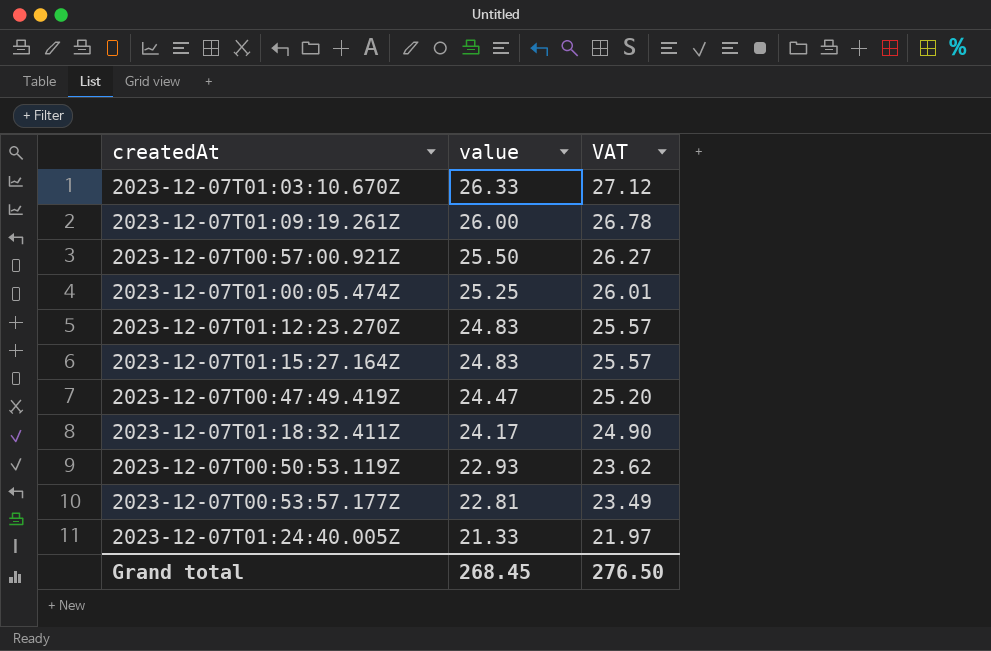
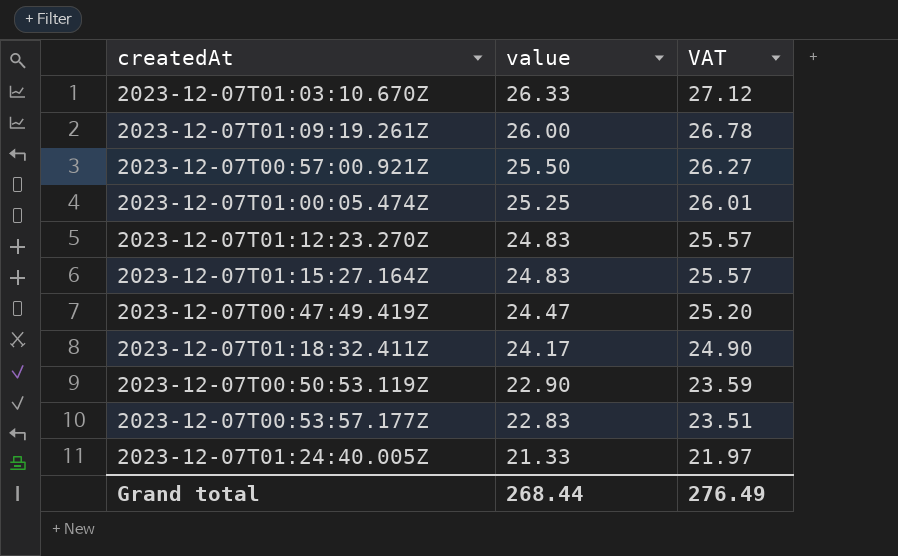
2023-12-07T00:50:53.119Z | value: 22.93 -> 22.90
2023-12-07T00:50:53.119Z | VAT: 23.62 -> 23.59
2023-12-07T00:53:57.177Z | value: 22.81 -> 22.83
2023-12-07T00:53:57.177Z | VAT: 23.49 -> 23.51
Grand total | value: 268.45 -> 268.44
Grand total | VAT: 276.50 -> 276.49

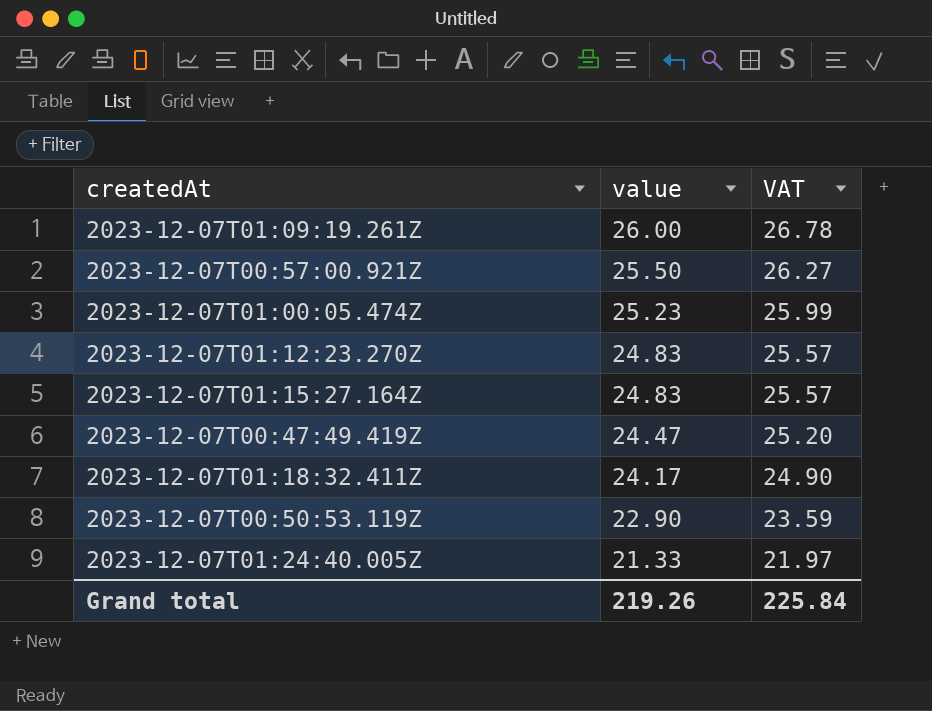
row 2023-12-07T01:03:10.670Z: 26.33 | 27.12 -> none
row 2023-12-07T00:53:57.177Z: 22.83 | 23.51 -> none
2023-12-07T01:00:05.474Z | value: 25.25 -> 25.23
2023-12-07T01:00:05.474Z | VAT: 26.01 -> 25.99
Grand total | value: 268.44 -> 219.26
Grand total | VAT: 276.49 -> 225.84

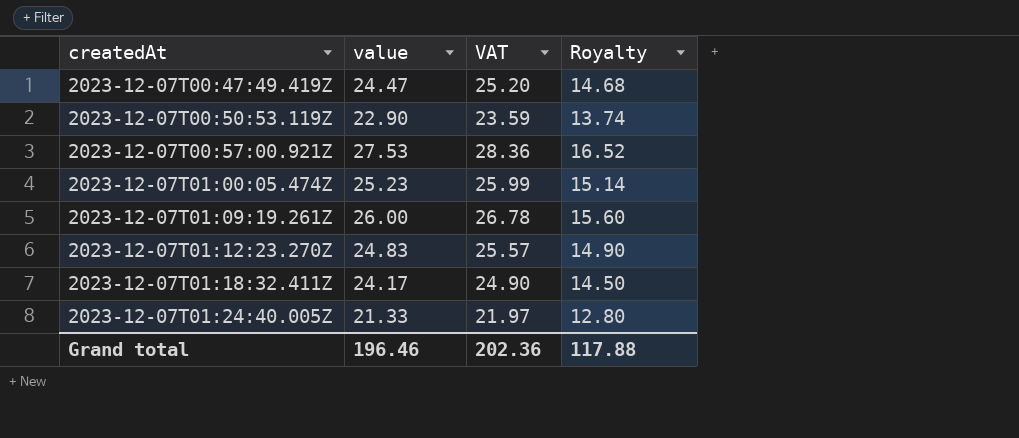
row order: value descending -> createdAt ascending
column Royalty | formula: none -> [value] * 0.6
row 2023-12-07T01:15:27.164Z: 24.83 | 25.57 -> none
2023-12-07T00:57:00.921Z | value: 25.50 -> 27.53
2023-12-07T00:57:00.921Z | VAT: 26.27 -> 28.36
Grand total | value: 219.26 -> 196.46
Grand total | VAT: 225.84 -> 202.36

